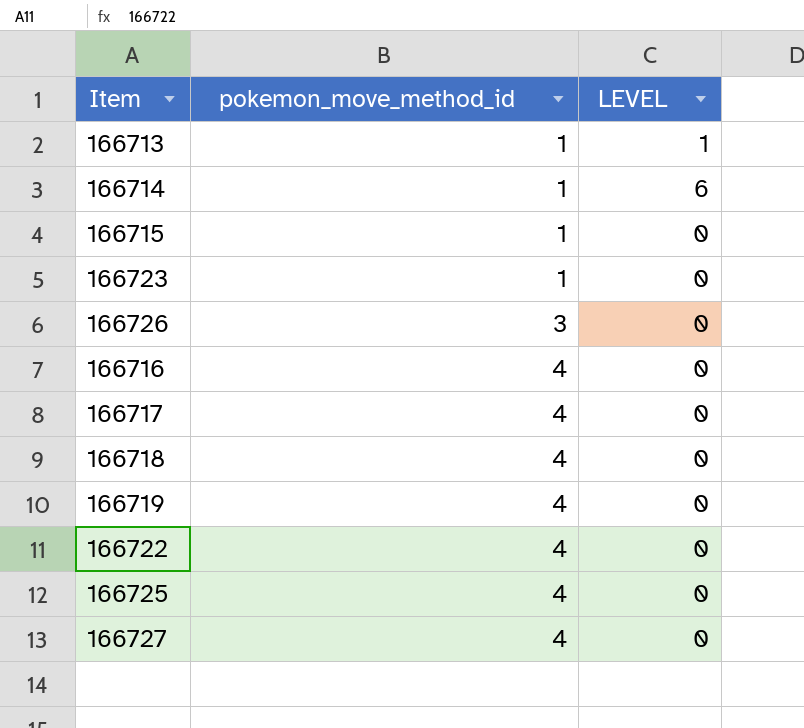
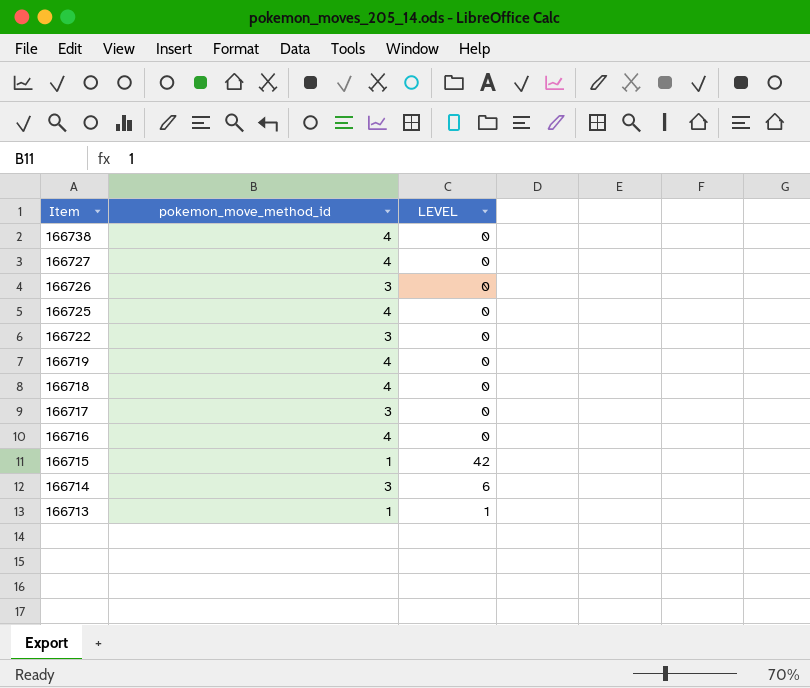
row order: pokemon_move_method_id ascending -> Item descending
row 166723: 1 | 0 -> none
row 166738: none -> 4 | 0
166722 | pokemon_move_method_id: 4 -> 3
166717 | pokemon_move_method_id: 4 -> 3
166715 | LEVEL: 0 -> 42
166714 | pokemon_move_method_id: 1 -> 3

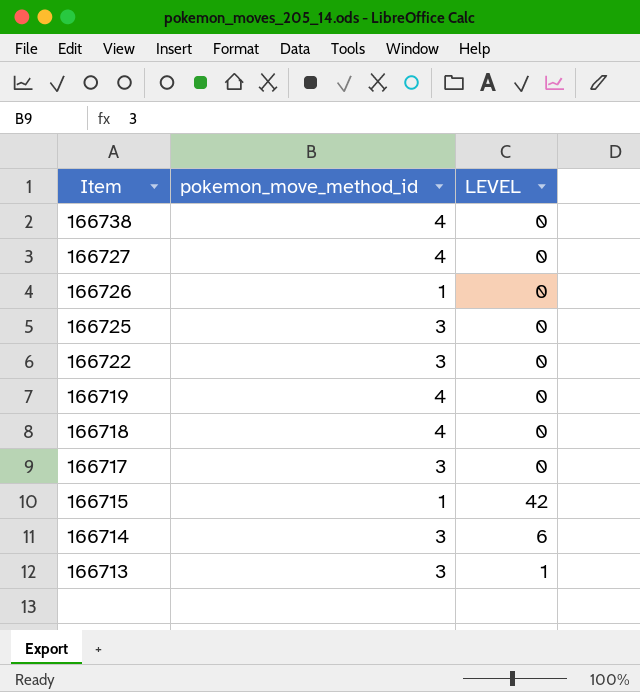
row 166716: 4 | 0 -> none
166726 | pokemon_move_method_id: 3 -> 1
166725 | pokemon_move_method_id: 4 -> 3
166713 | pokemon_move_method_id: 1 -> 3

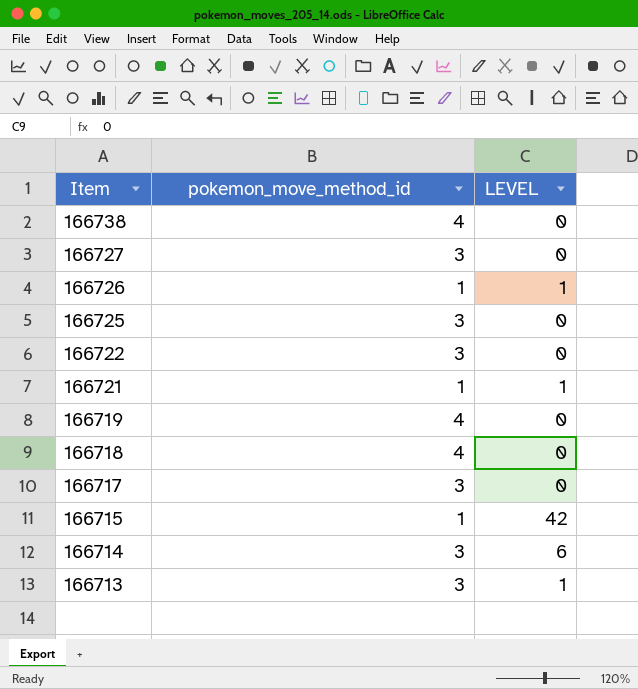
166727 | pokemon_move_method_id: 4 -> 3
166726 | LEVEL: 0 -> 1
row 166721: none -> 1 | 1

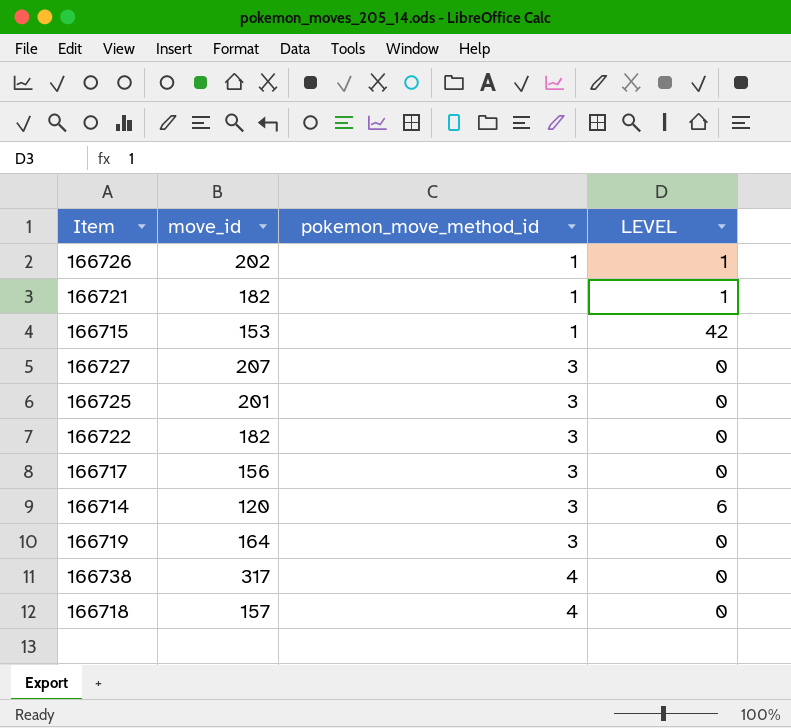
row order: Item descending -> pokemon_move_method_id ascending
column move_id | position: none -> 2
row 166713: 3 | 1 -> none
166719 | pokemon_move_method_id: 4 -> 3

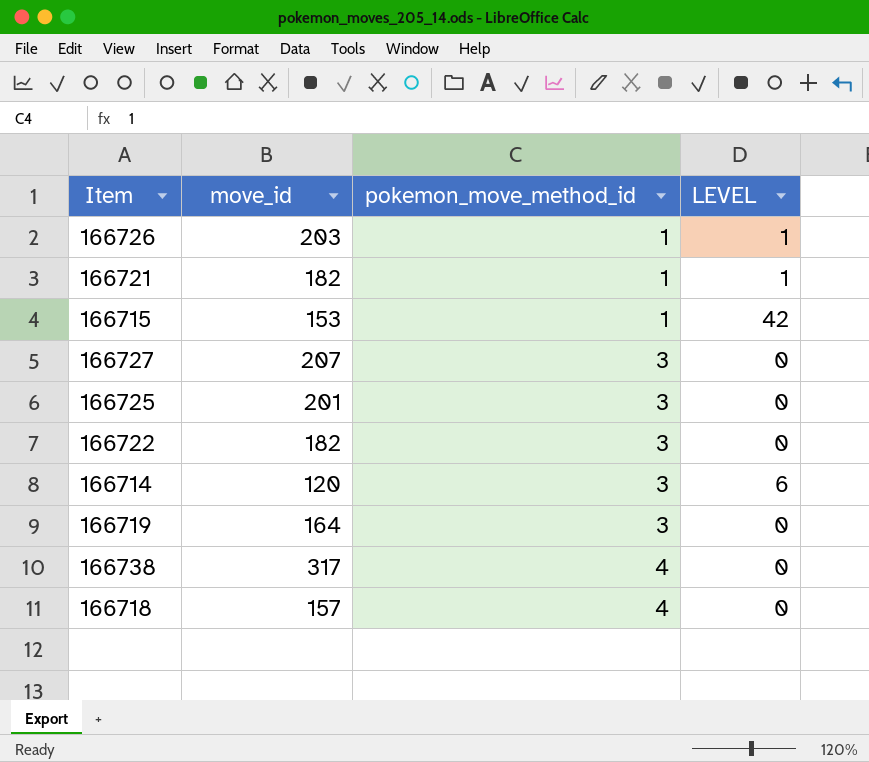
row 166717: 156 | 3 | 0 -> none
166726 | move_id: 202 -> 203

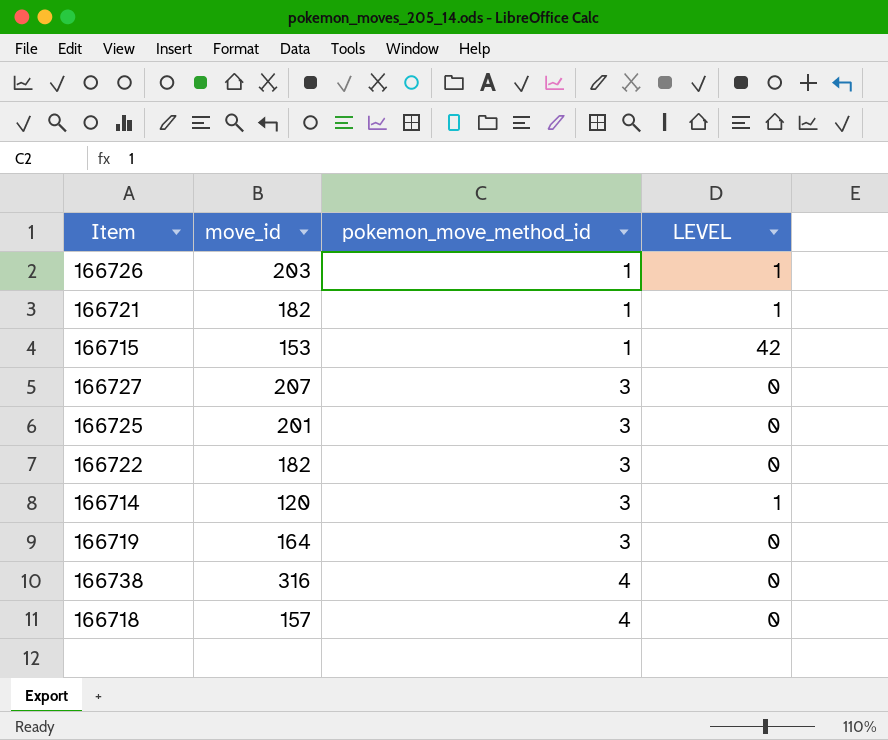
166714 | LEVEL: 6 -> 1
166738 | move_id: 317 -> 316

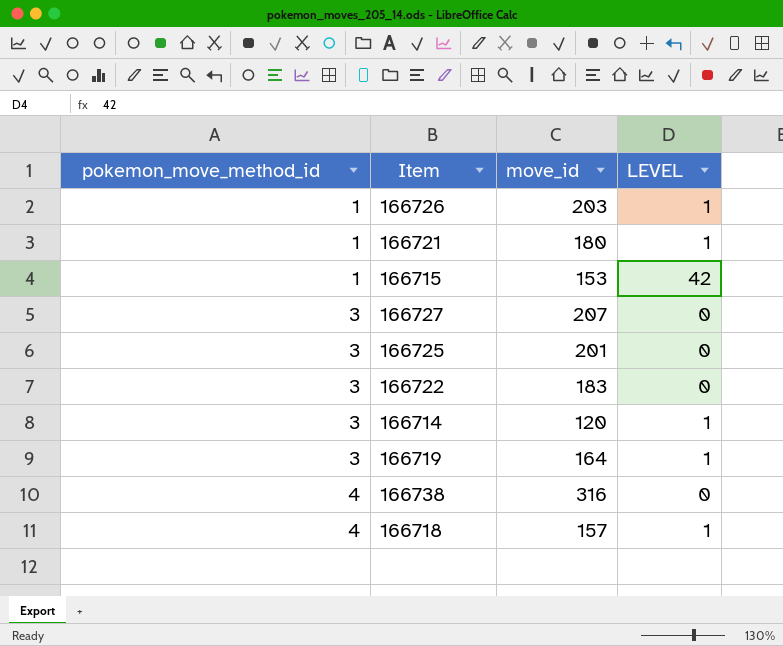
column pokemon_move_method_id | position: 3 -> 1
166721 | move_id: 182 -> 180
166722 | move_id: 182 -> 183
166719 | LEVEL: 0 -> 1
166718 | LEVEL: 0 -> 1

